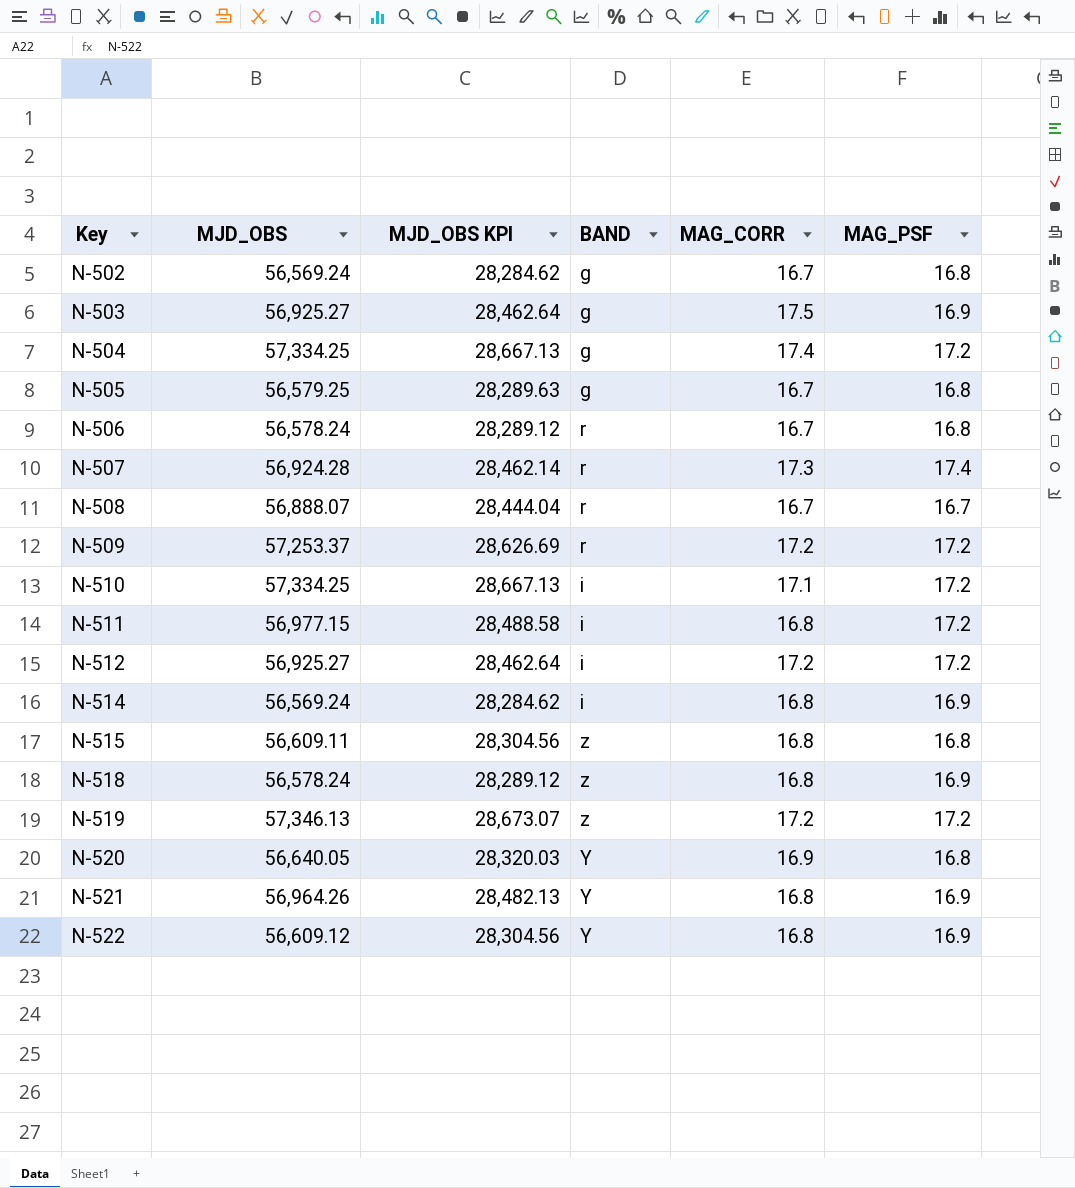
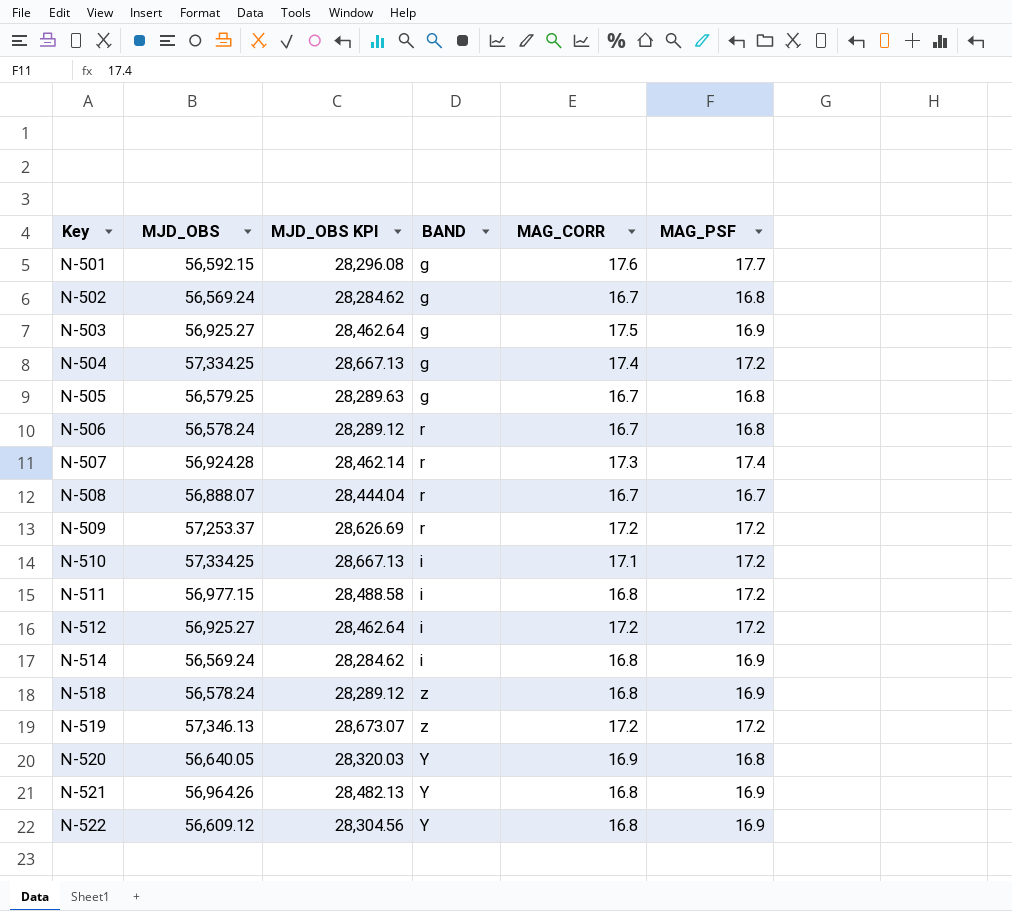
row N-515: 56,609.11 | 28,304.56 | z | 16.8 | 16.8 -> none
row N-501: none -> 56,592.15 | 28,296.08 | g | 17.6 | 17.7

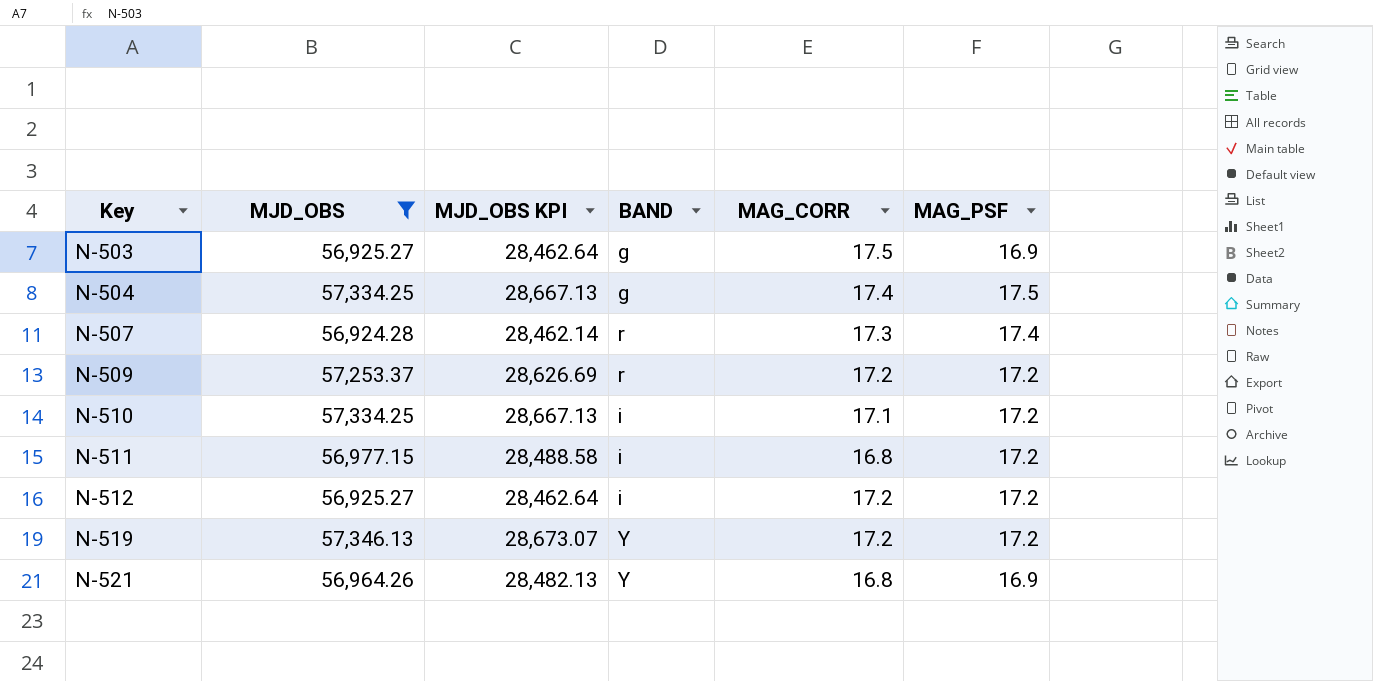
filter: none -> MJD_OBS >= 56,924.28
N-504 | MAG_PSF: 17.2 -> 17.5
N-519 | BAND: z -> Y

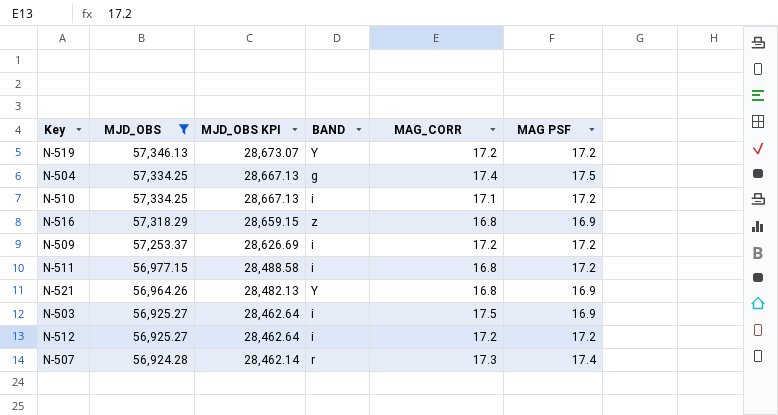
row order: Key ascending -> MJD_OBS descending
column name: MAG_PSF -> MAG PSF
row N-516: none -> 57,318.29 | 28,659.15 | z | 16.8 | 16.9
N-509 | BAND: r -> i
N-503 | BAND: g -> i

